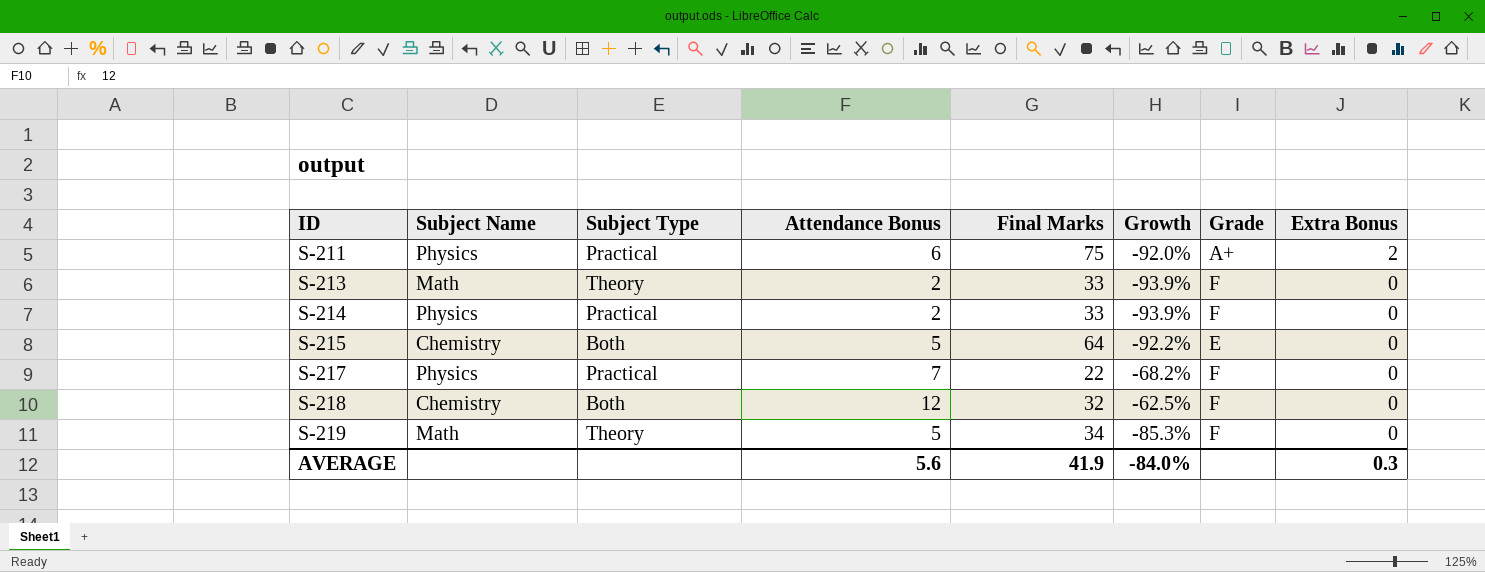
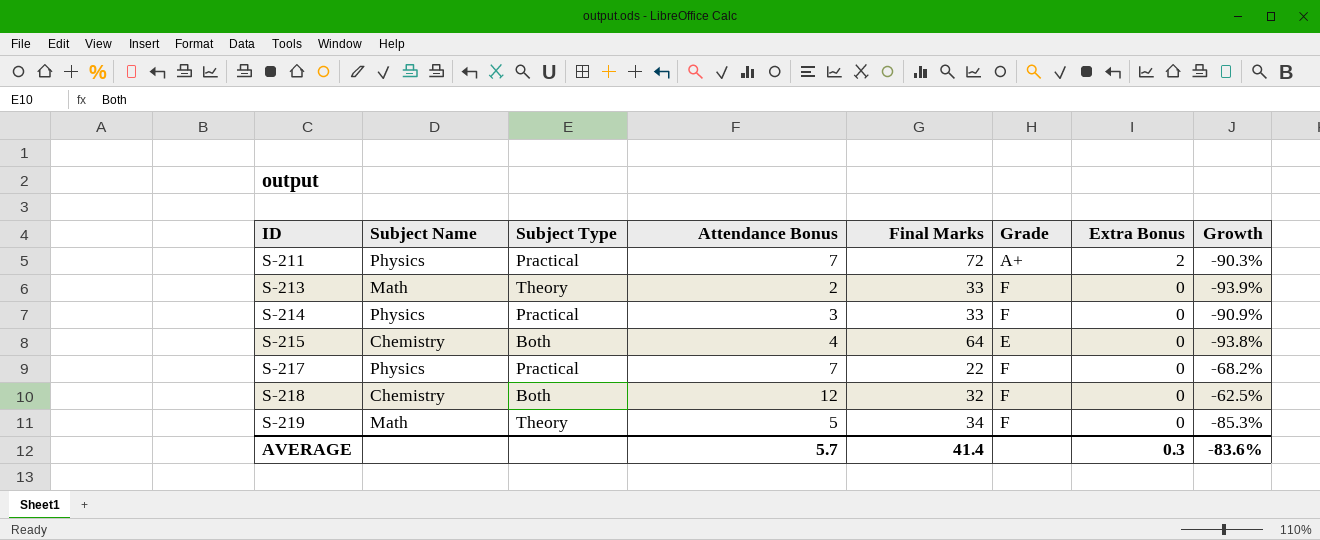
column Growth | position: 6 -> 8
S-211 | Attendance Bonus: 6 -> 7
S-211 | Final Marks: 75 -> 72
S-211 | Growth: -92.0% -> -90.3%
S-214 | Attendance Bonus: 2 -> 3
S-214 | Growth: -93.9% -> -90.9%
S-215 | Attendance Bonus: 5 -> 4
S-215 | Growth: -92.2% -> -93.8%
AVERAGE | Attendance Bonus: 5.6 -> 5.7
AVERAGE | Final Marks: 41.9 -> 41.4
AVERAGE | Growth: -84.0% -> -83.6%

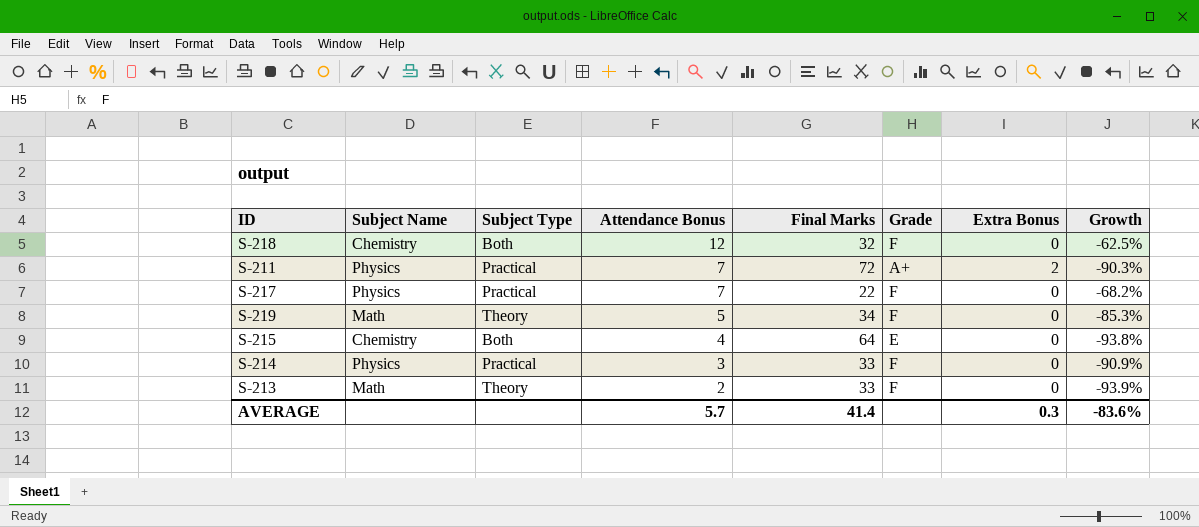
row order: ID ascending -> Attendance Bonus descending

